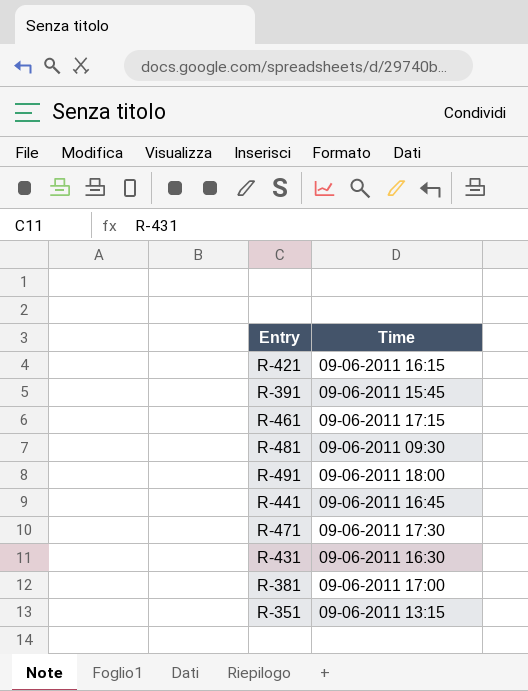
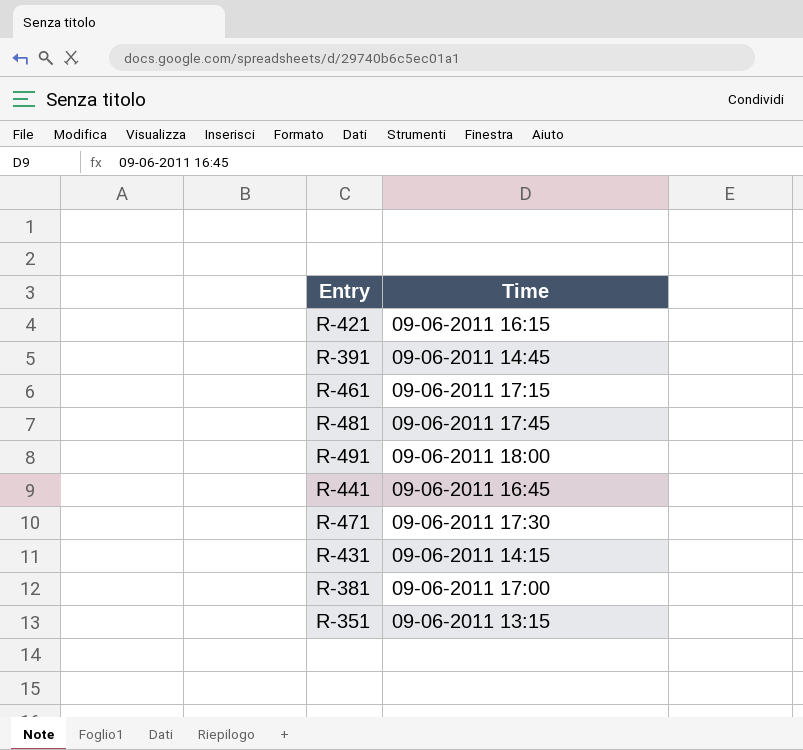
R-391 | Time: 09-06-2011 15:45 -> 09-06-2011 14:45
R-481 | Time: 09-06-2011 09:30 -> 09-06-2011 17:45
R-431 | Time: 09-06-2011 16:30 -> 09-06-2011 14:15

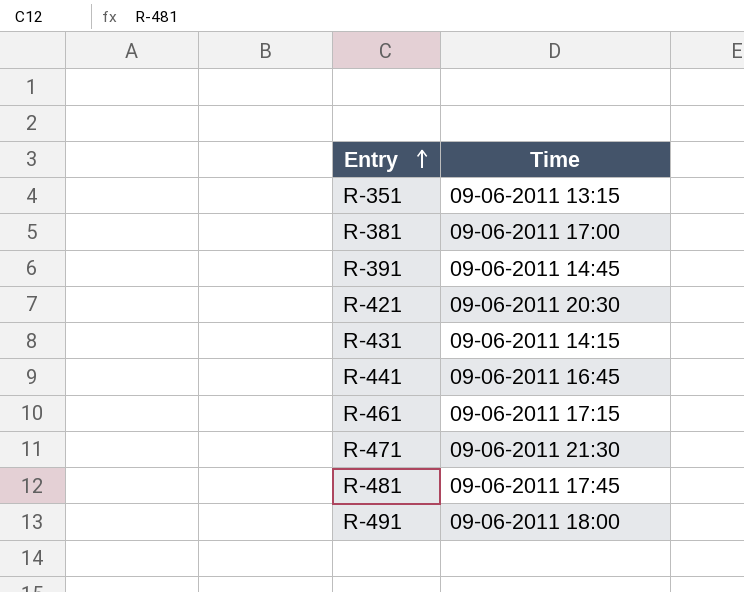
row order: none -> Entry ascending
R-421 | Time: 09-06-2011 16:15 -> 09-06-2011 20:30
R-471 | Time: 09-06-2011 17:30 -> 09-06-2011 21:30

